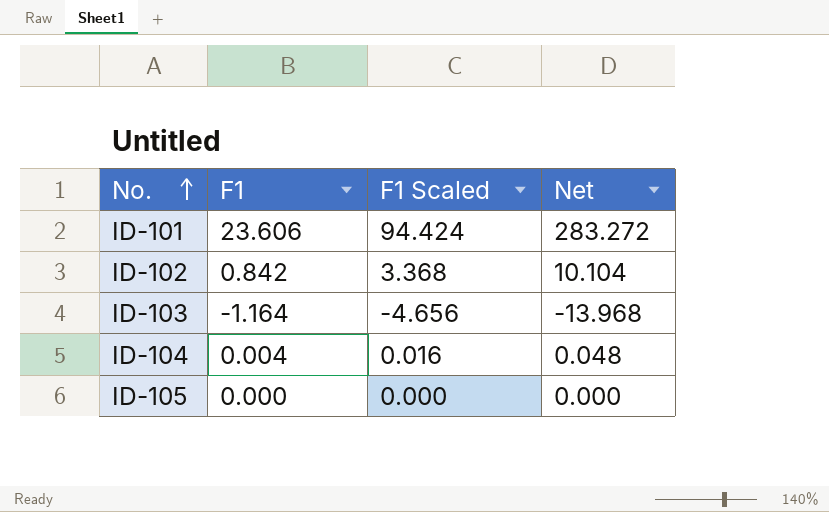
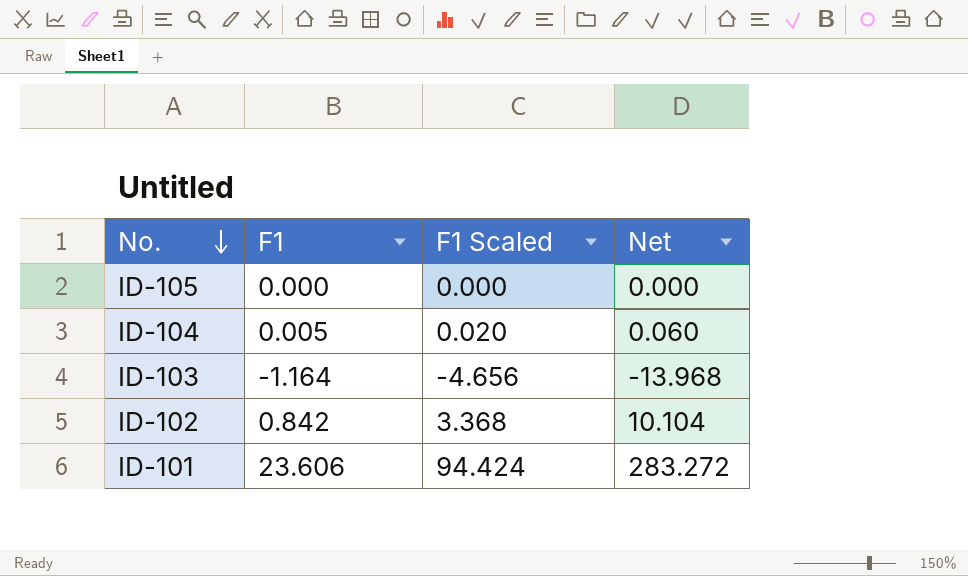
row order: No. ascending -> No. descending
ID-104 | F1: 0.004 -> 0.005
ID-104 | F1 Scaled: 0.016 -> 0.020
ID-104 | Net: 0.048 -> 0.060

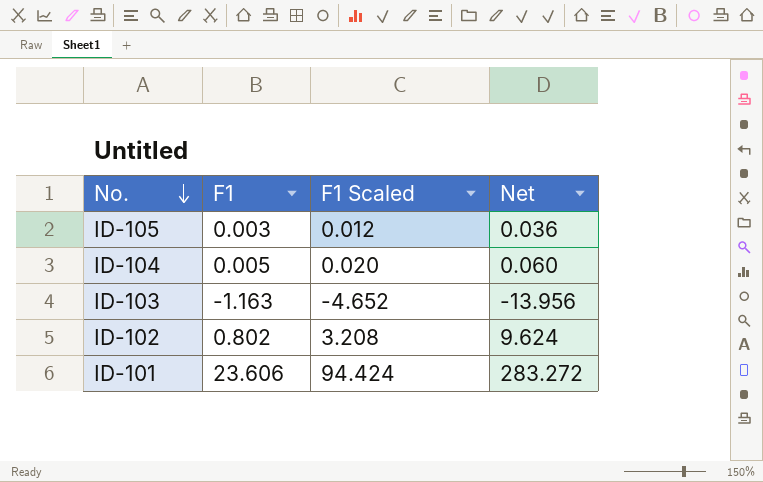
ID-105 | F1: 0.000 -> 0.003
ID-105 | F1 Scaled: 0.000 -> 0.012
ID-105 | Net: 0.000 -> 0.036
ID-103 | F1: -1.164 -> -1.163
ID-103 | F1 Scaled: -4.656 -> -4.652
ID-103 | Net: -13.968 -> -13.956
ID-102 | F1: 0.842 -> 0.802
ID-102 | F1 Scaled: 3.368 -> 3.208
ID-102 | Net: 10.104 -> 9.624

